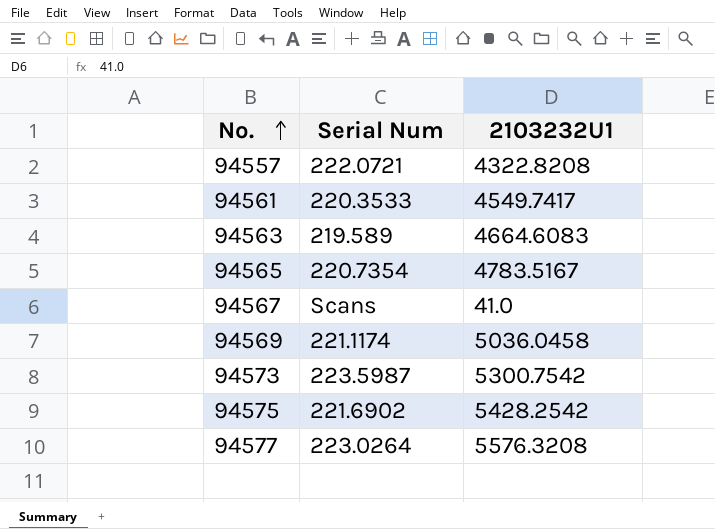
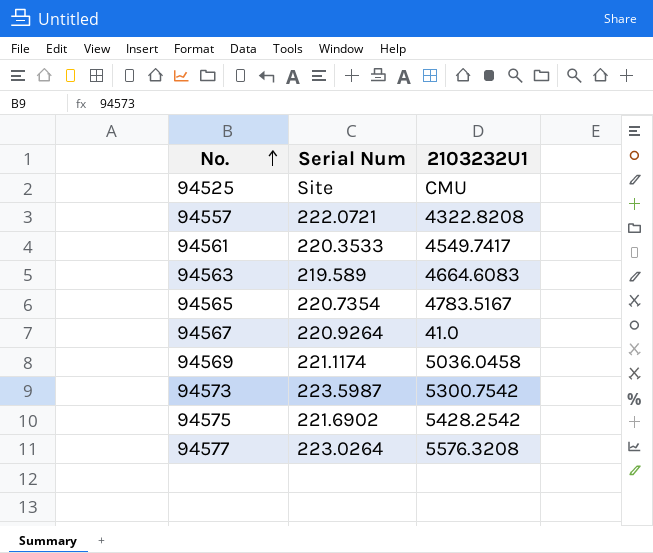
row 94525: none -> Site | CMU
94567 | Serial Num: Scans -> 220.9264

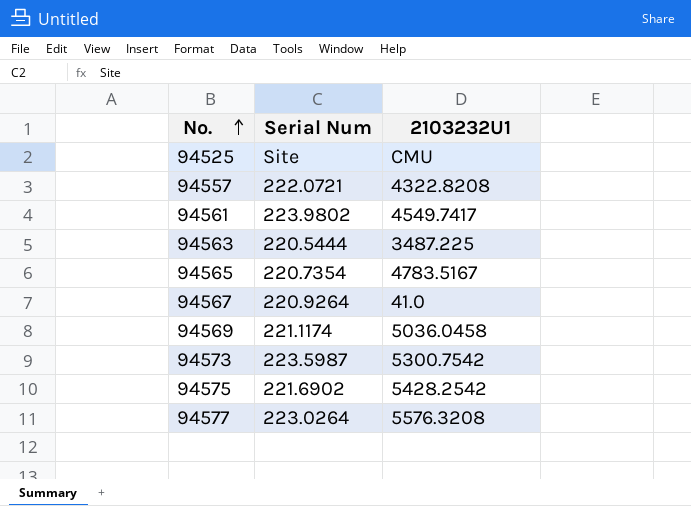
94561 | Serial Num: 220.3533 -> 223.9802
94563 | Serial Num: 219.589 -> 220.5444
94563 | 2103232U1: 4664.6083 -> 3487.225

